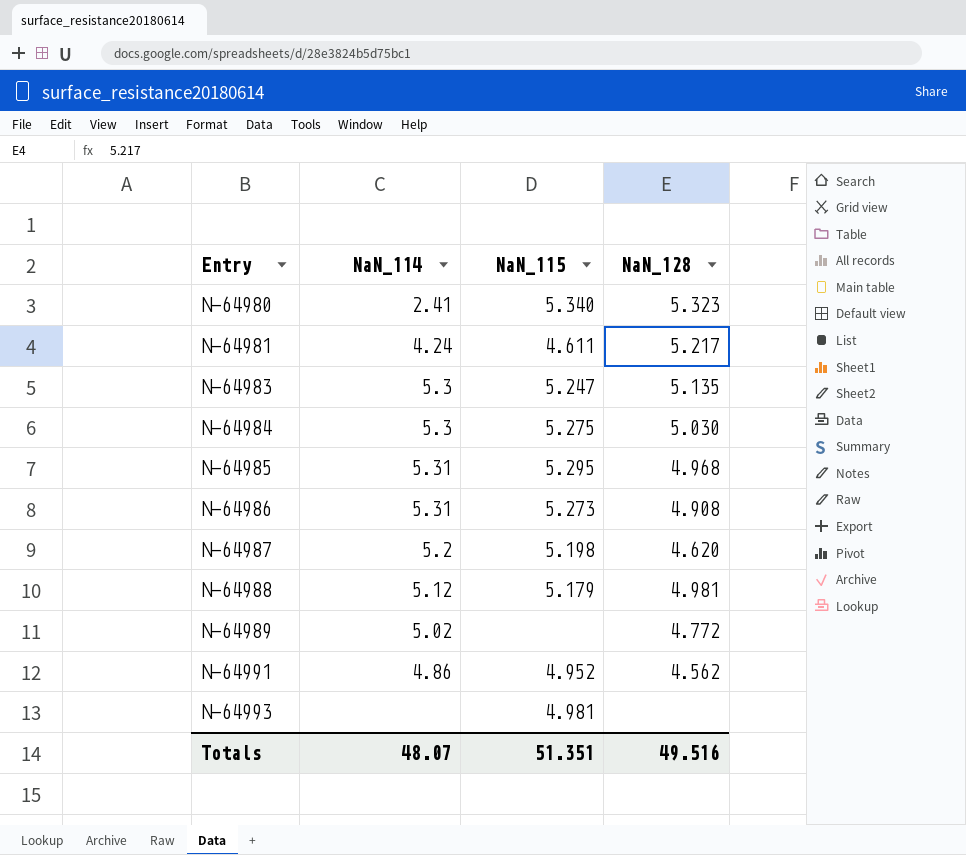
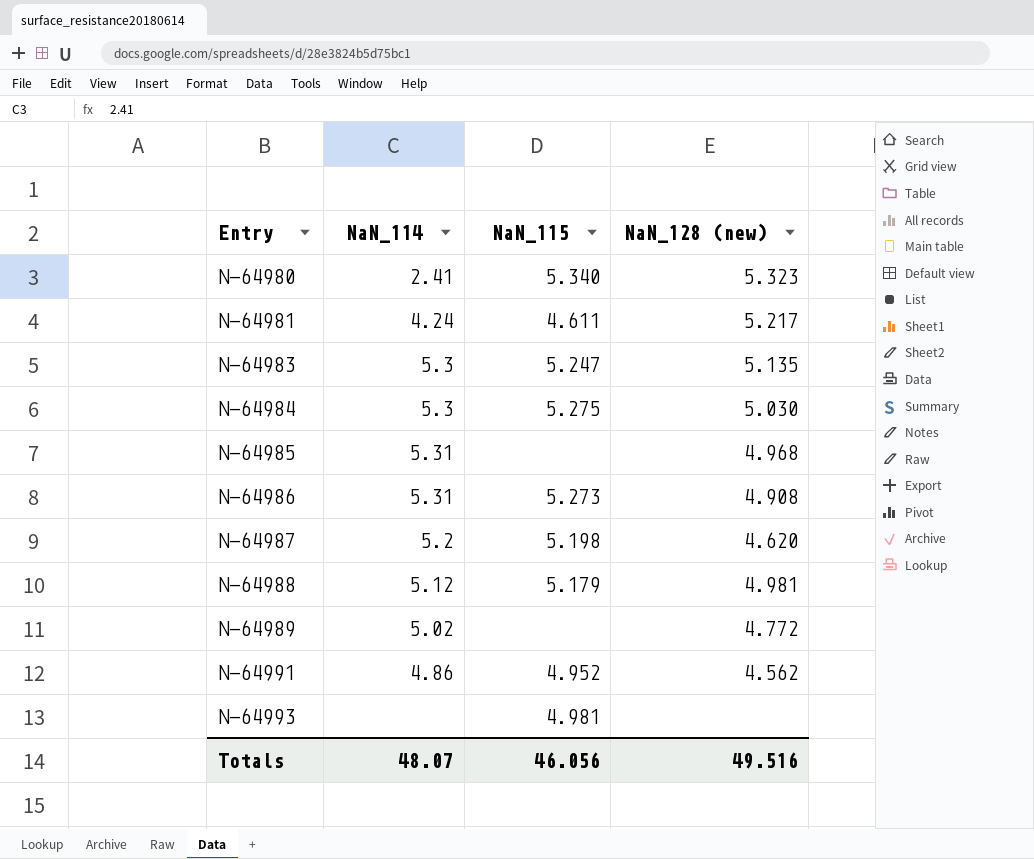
column name: NaN_128 -> NaN_128 (new)
N-64985 | NaN_115: 5.295 -> none
Totals | NaN_115: 51.351 -> 46.056

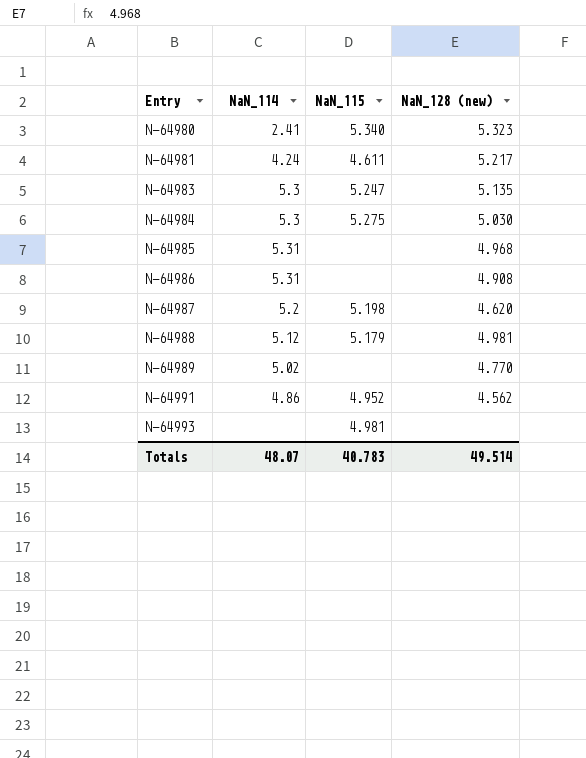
N-64986 | NaN_115: 5.273 -> none
N-64989 | NaN_128 (new): 4.772 -> 4.770
Totals | NaN_115: 46.056 -> 40.783
Totals | NaN_128 (new): 49.516 -> 49.514

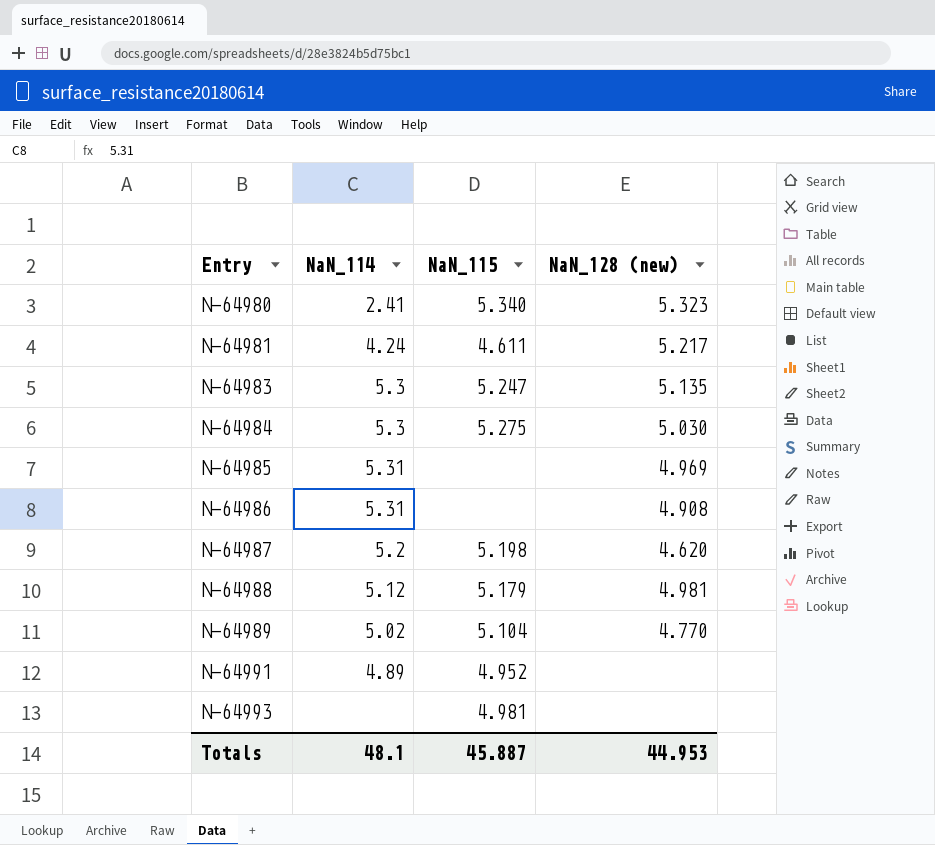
N-64985 | NaN_128 (new): 4.968 -> 4.969
N-64989 | NaN_115: none -> 5.104
N-64991 | NaN_114: 4.86 -> 4.89
N-64991 | NaN_128 (new): 4.562 -> none
Totals | NaN_114: 48.07 -> 48.1
Totals | NaN_115: 40.783 -> 45.887
Totals | NaN_128 (new): 49.514 -> 44.953

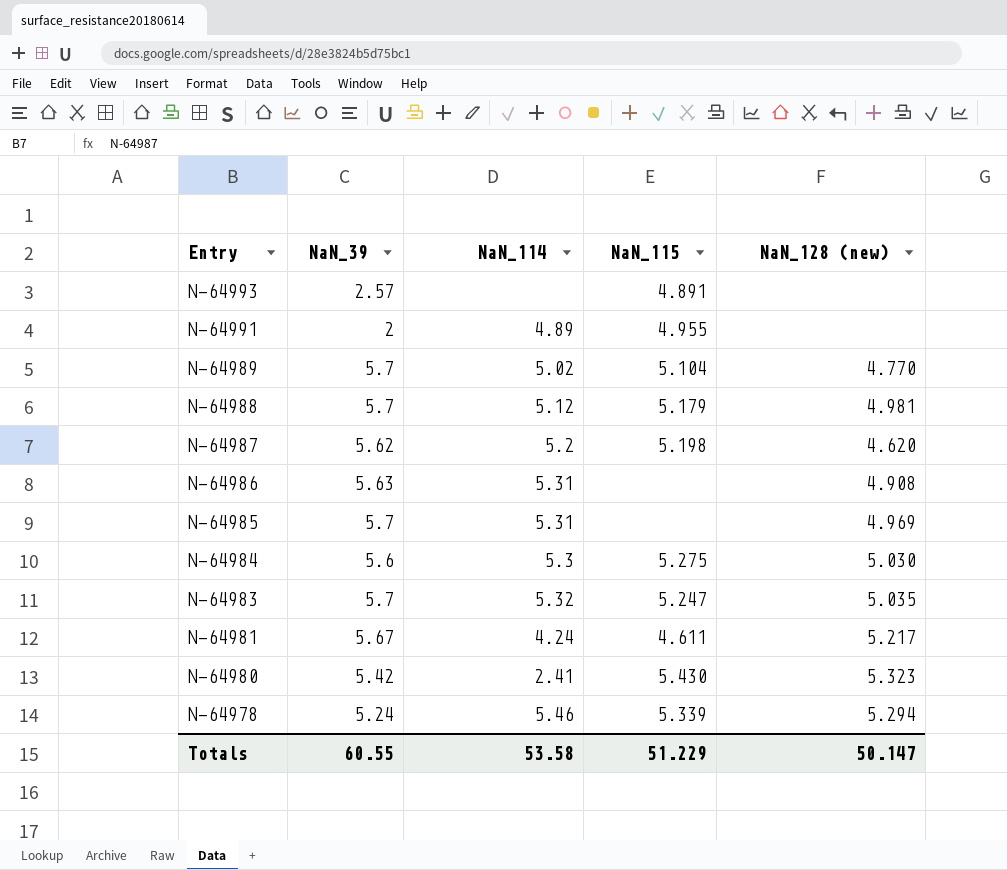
row order: Entry ascending -> Entry descending
column NaN_39 | position: none -> 2
N-64993 | NaN_115: 4.981 -> 4.891
N-64991 | NaN_115: 4.952 -> 4.955
N-64983 | NaN_114: 5.3 -> 5.32
N-64983 | NaN_128 (new): 5.135 -> 5.035
N-64980 | NaN_115: 5.340 -> 5.430
row N-64978: none -> 5.24 | 5.46 | 5.339 | 5.294
Totals | NaN_114: 48.1 -> 53.58
Totals | NaN_115: 45.887 -> 51.229
Totals | NaN_128 (new): 44.953 -> 50.147

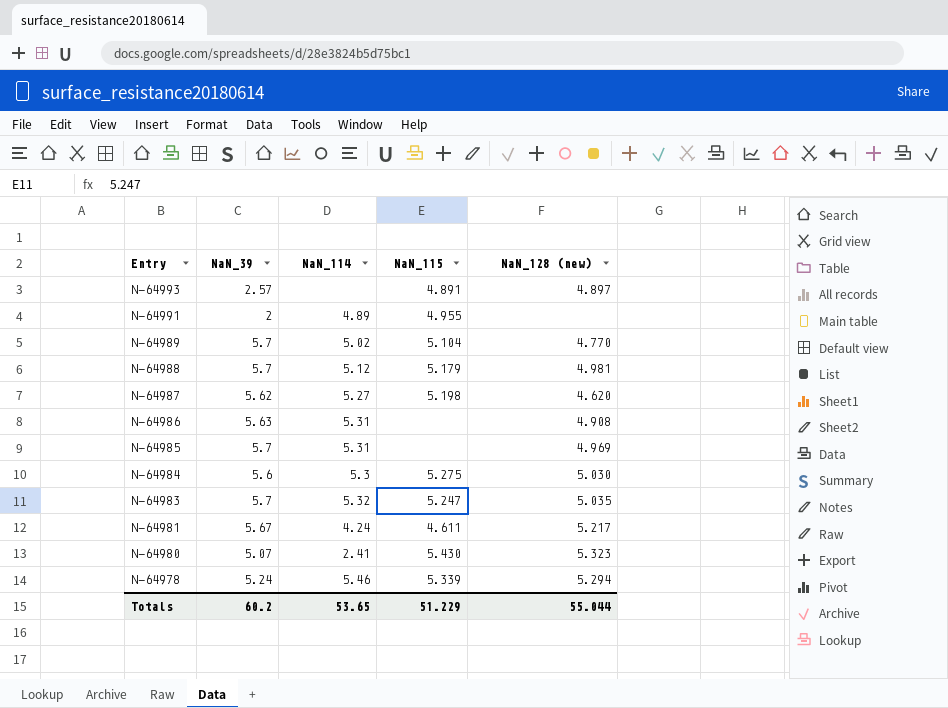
N-64993 | NaN_128 (new): none -> 4.897
N-64987 | NaN_114: 5.2 -> 5.27
N-64980 | NaN_39: 5.42 -> 5.07
Totals | NaN_39: 60.55 -> 60.2
Totals | NaN_114: 53.58 -> 53.65
Totals | NaN_128 (new): 50.147 -> 55.044

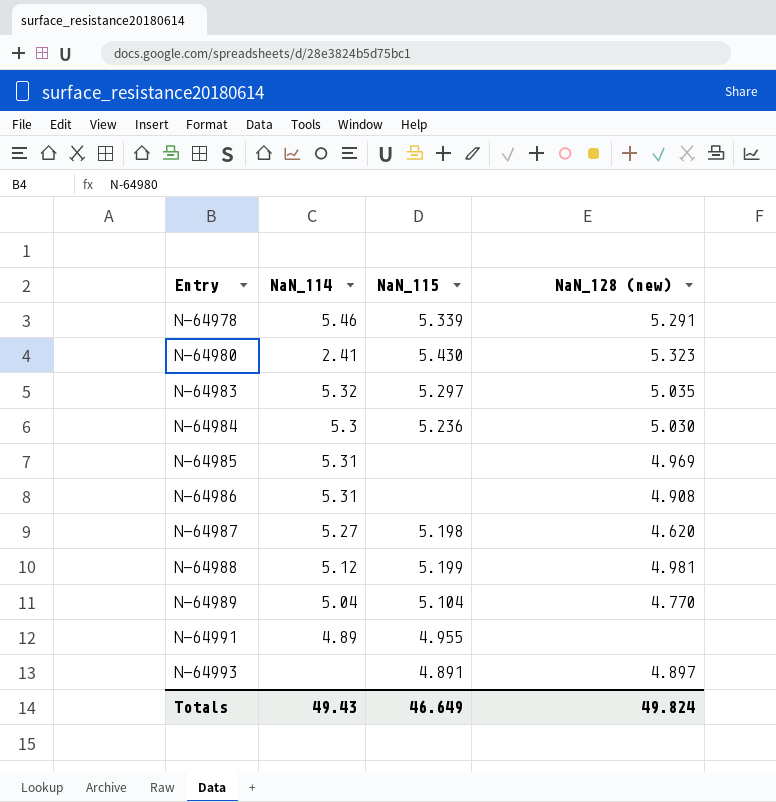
row order: Entry descending -> Entry ascending
column NaN_39 | position: 2 -> none
row N-64981: 5.67 | 4.24 | 4.611 | 5.217 -> none
N-64978 | NaN_128 (new): 5.294 -> 5.291
N-64983 | NaN_115: 5.247 -> 5.297
N-64984 | NaN_115: 5.275 -> 5.236
N-64988 | NaN_115: 5.179 -> 5.199
N-64989 | NaN_114: 5.02 -> 5.04
Totals | NaN_114: 53.65 -> 49.43
Totals | NaN_115: 51.229 -> 46.649
Totals | NaN_128 (new): 55.044 -> 49.824

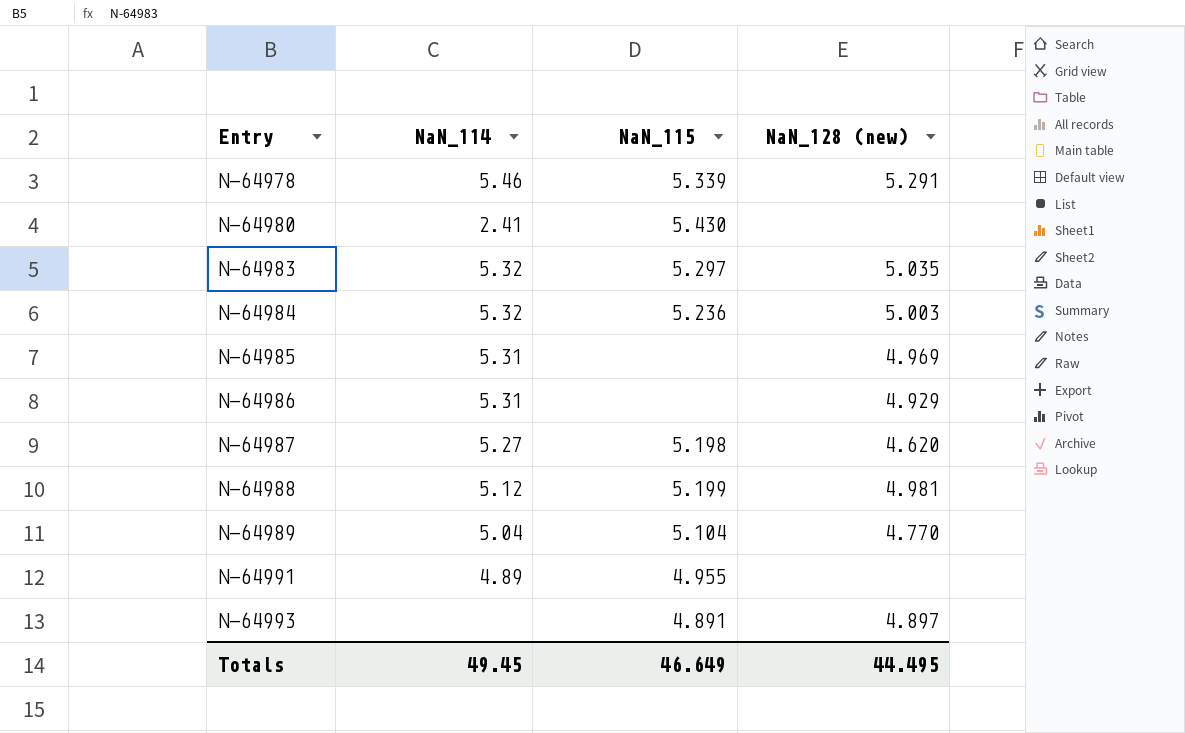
N-64980 | NaN_128 (new): 5.323 -> none
N-64984 | NaN_114: 5.3 -> 5.32
N-64984 | NaN_128 (new): 5.030 -> 5.003
N-64986 | NaN_128 (new): 4.908 -> 4.929
Totals | NaN_114: 49.43 -> 49.45
Totals | NaN_128 (new): 49.824 -> 44.495

